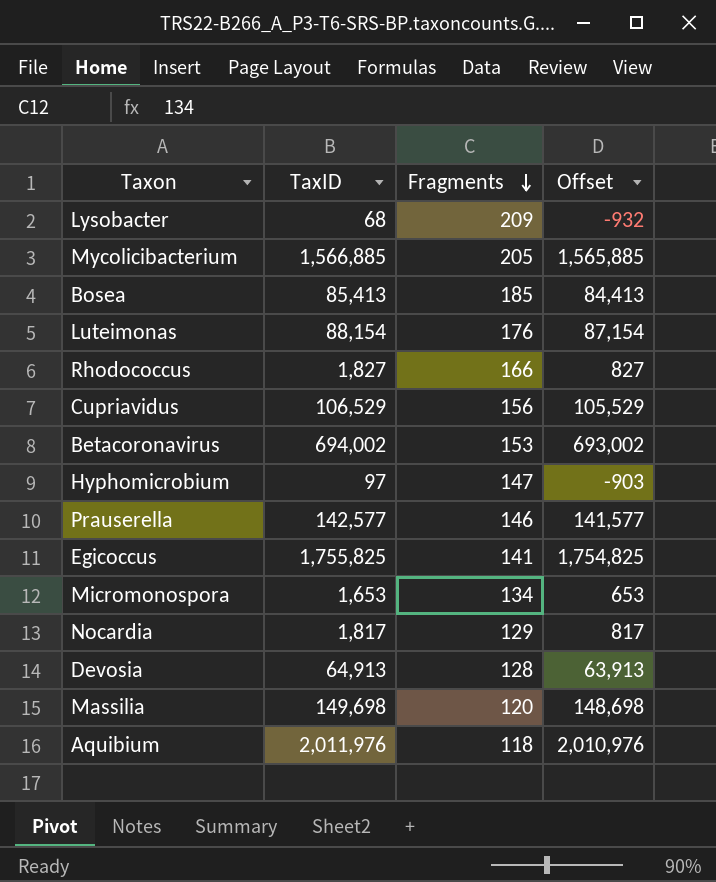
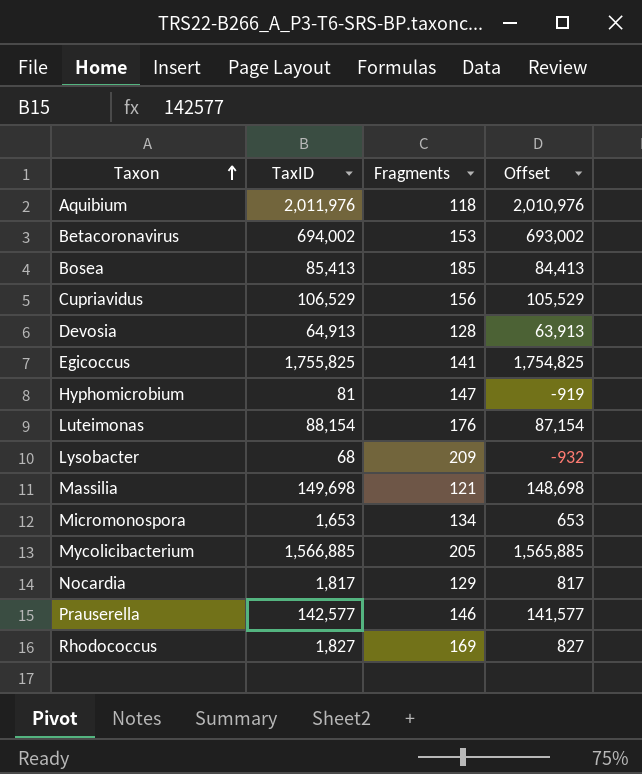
row order: Fragments descending -> Taxon ascending
Hyphomicrobium | TaxID: 97 -> 81
Hyphomicrobium | Offset: -903 -> -919
Massilia | Fragments: 120 -> 121
Rhodococcus | Fragments: 166 -> 169

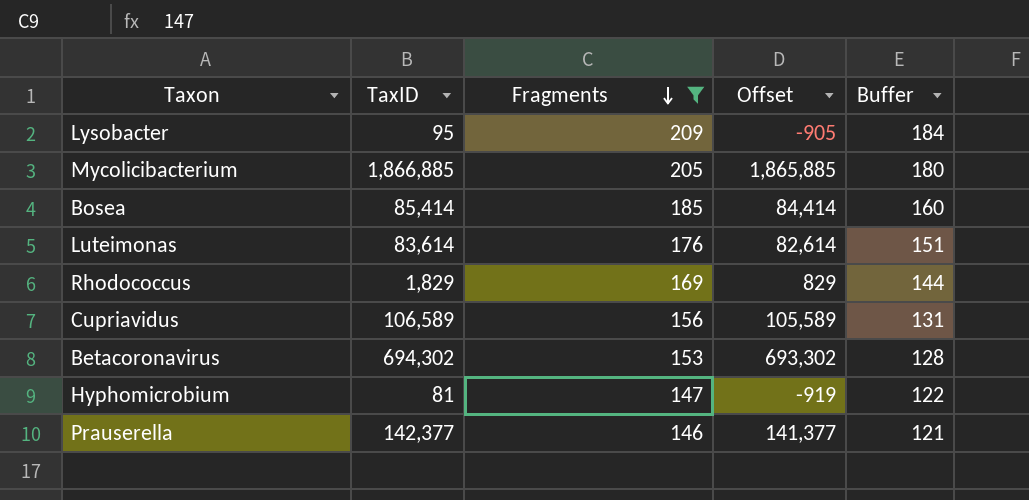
filter: none -> Fragments >= 146
row order: Taxon ascending -> Fragments descending
column Buffer | formula: none -> [Fragments] - 25
Lysobacter | TaxID: 68 -> 95
Lysobacter | Offset: -932 -> -905
Mycolicibacterium | TaxID: 1,566,885 -> 1,866,885
Mycolicibacterium | Offset: 1,565,885 -> 1,865,885
Bosea | TaxID: 85,413 -> 85,414
Bosea | Offset: 84,413 -> 84,414
Luteimonas | TaxID: 88,154 -> 83,614
Luteimonas | Offset: 87,154 -> 82,614
Rhodococcus | TaxID: 1,827 -> 1,829
Rhodococcus | Offset: 827 -> 829
Cupriavidus | TaxID: 106,529 -> 106,589
Cupriavidus | Offset: 105,529 -> 105,589
Betacoronavirus | TaxID: 694,002 -> 694,302
Betacoronavirus | Offset: 693,002 -> 693,302
Prauserella | TaxID: 142,577 -> 142,377
Prauserella | Offset: 141,577 -> 141,377

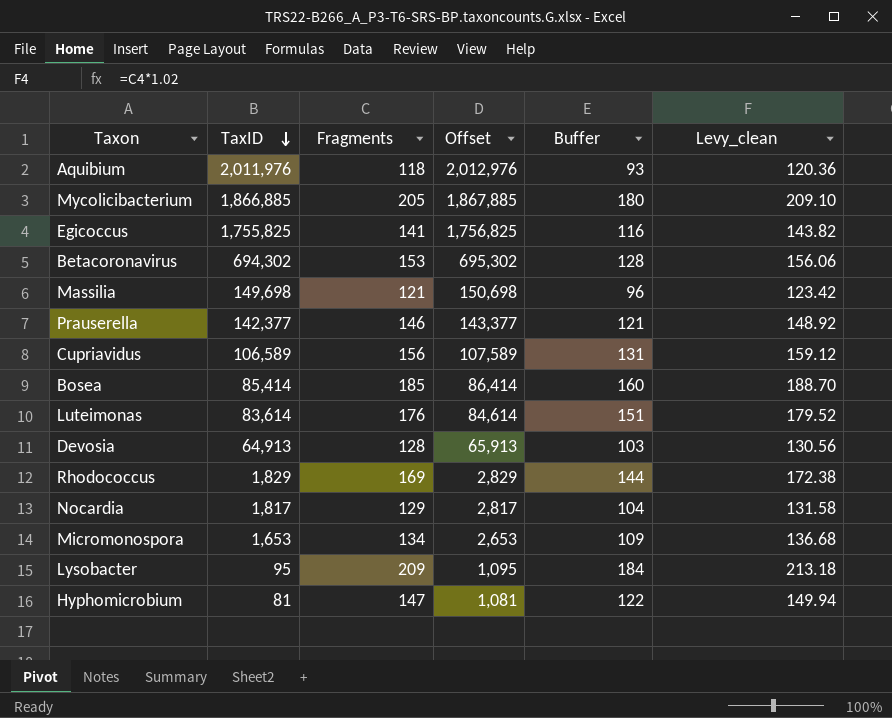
filter: Fragments >= 146 -> none
row order: Fragments descending -> TaxID descending
column Offset | formula: [TaxID] - 1000 -> [TaxID] + 1000
column Levy_clean | formula: none -> [Fragments] * 1.02

